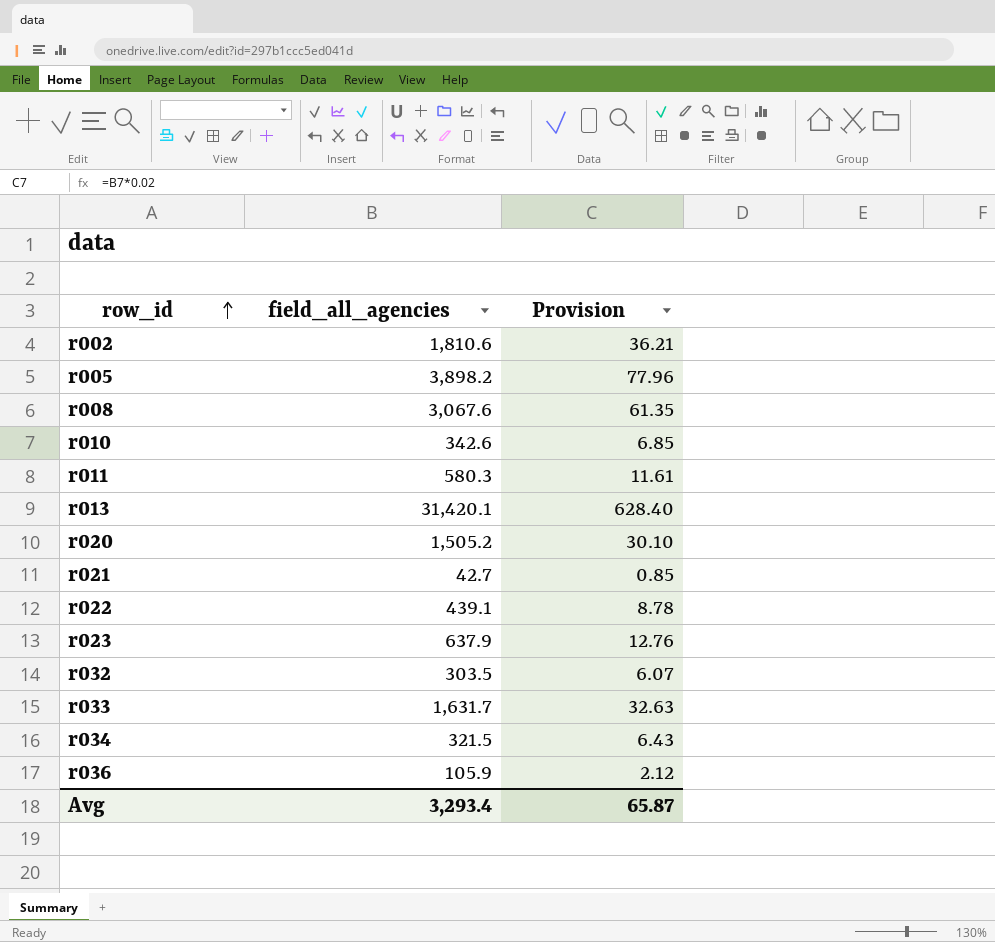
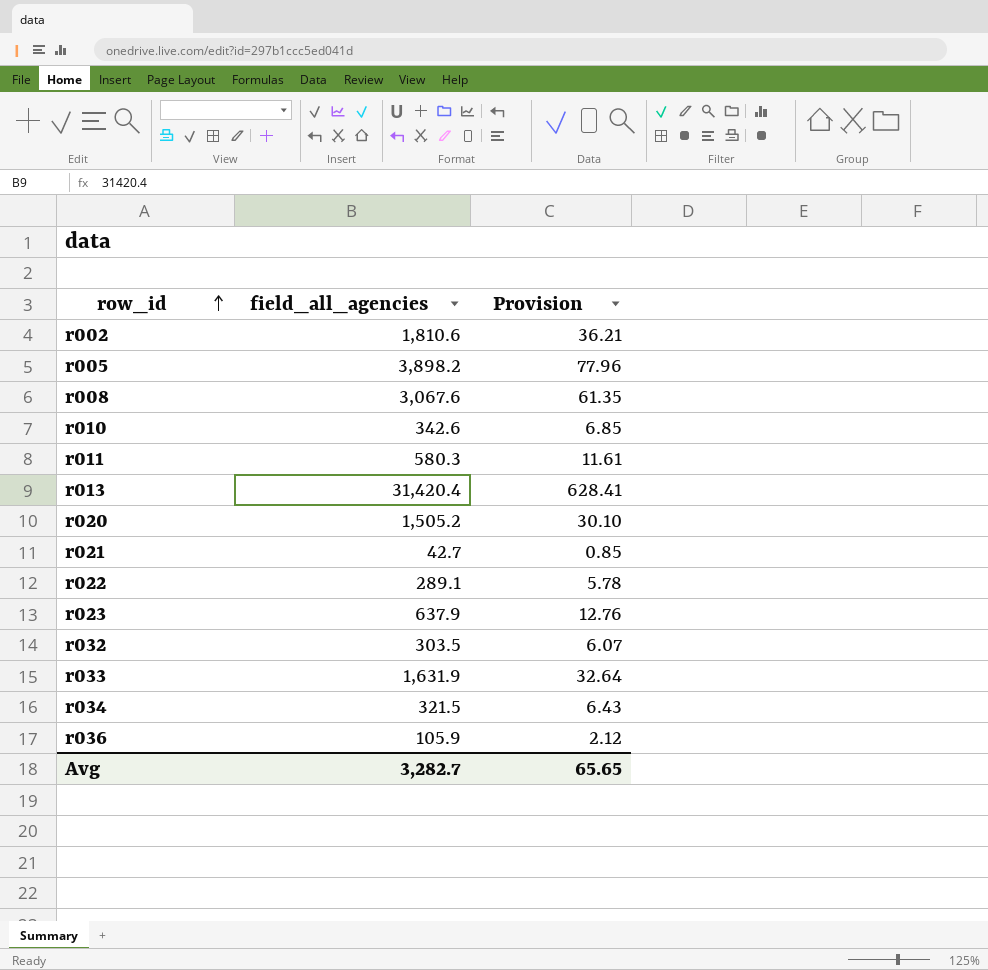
r013 | field_all_agencies: 31,420.1 -> 31,420.4
r013 | Provision: 628.40 -> 628.41
r022 | field_all_agencies: 439.1 -> 289.1
r022 | Provision: 8.78 -> 5.78
r033 | field_all_agencies: 1,631.7 -> 1,631.9
r033 | Provision: 32.63 -> 32.64
Avg | field_all_agencies: 3,293.4 -> 3,282.7
Avg | Provision: 65.87 -> 65.65

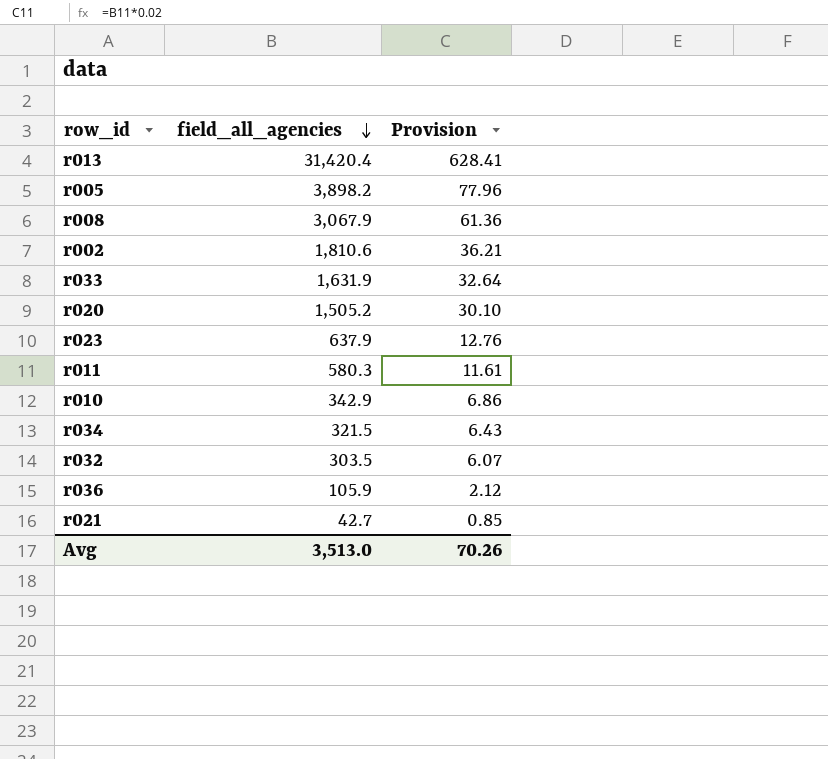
row order: row_id ascending -> field_all_agencies descending
row r022: 289.1 | 5.78 -> none
r008 | field_all_agencies: 3,067.6 -> 3,067.9
r008 | Provision: 61.35 -> 61.36
r010 | field_all_agencies: 342.6 -> 342.9
r010 | Provision: 6.85 -> 6.86
Avg | field_all_agencies: 3,282.7 -> 3,513.0
Avg | Provision: 65.65 -> 70.26

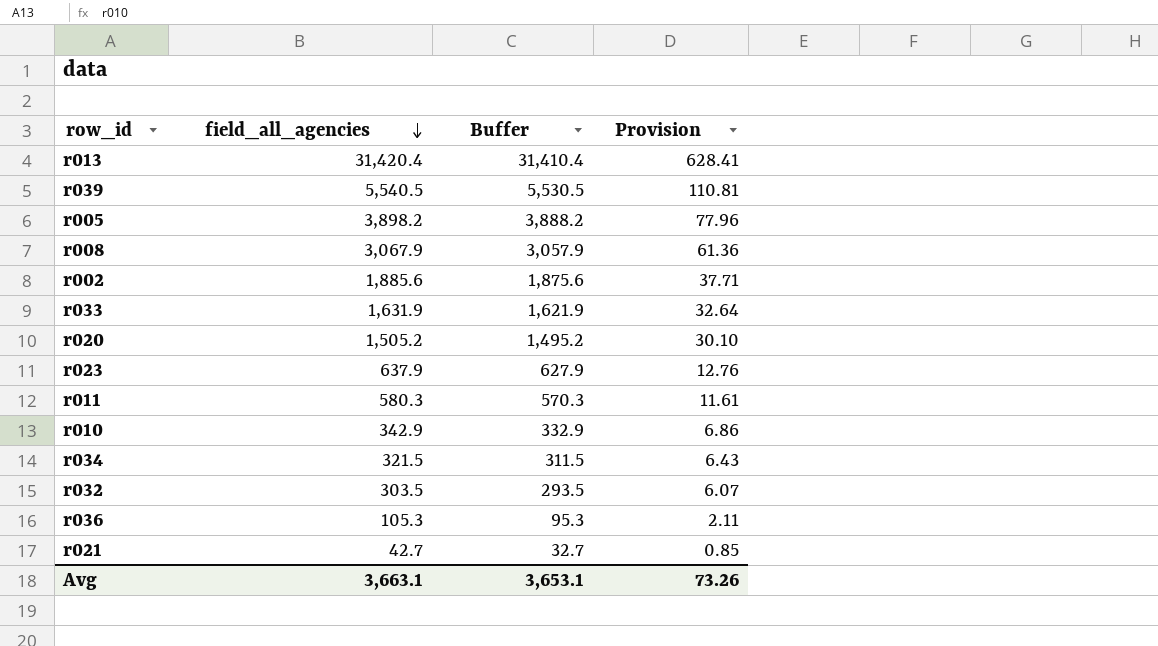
column Buffer | formula: none -> [field_all_agencies] - 10
row r039: none -> 5,540.5 | 5,530.5 | 110.81
r002 | field_all_agencies: 1,810.6 -> 1,885.6
r002 | Provision: 36.21 -> 37.71
r036 | field_all_agencies: 105.9 -> 105.3
r036 | Provision: 2.12 -> 2.11
Avg | field_all_agencies: 3,513.0 -> 3,663.1
Avg | Provision: 70.26 -> 73.26

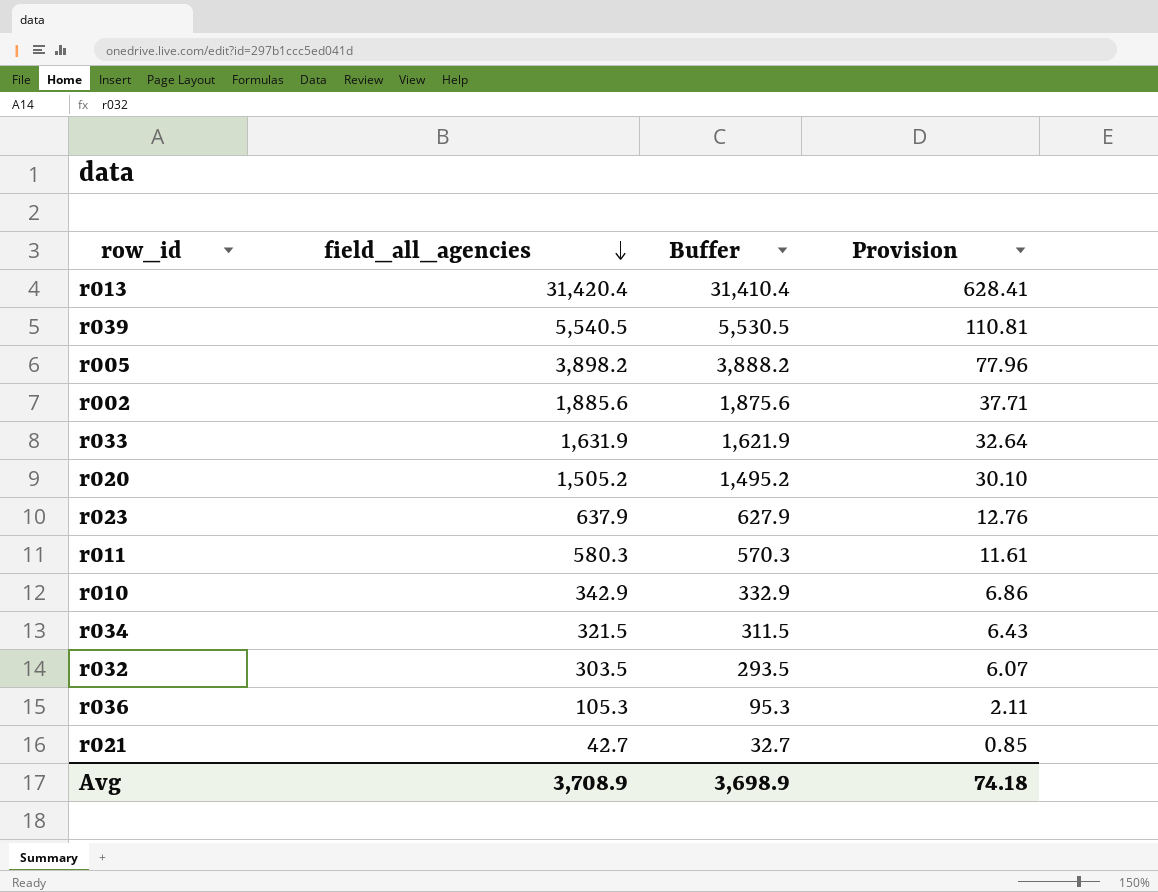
row r008: 3,067.9 | 3,057.9 | 61.36 -> none
Avg | field_all_agencies: 3,663.1 -> 3,708.9
Avg | Buffer: 3,653.1 -> 3,698.9
Avg | Provision: 73.26 -> 74.18

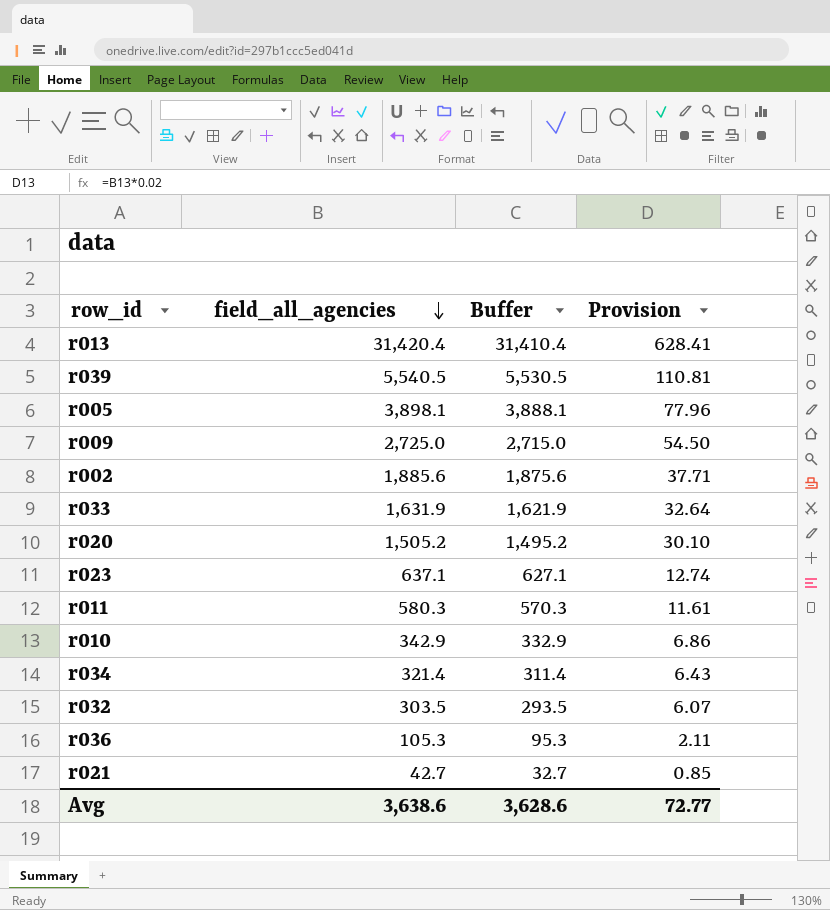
r005 | field_all_agencies: 3,898.2 -> 3,898.1
r005 | Buffer: 3,888.2 -> 3,888.1
row r009: none -> 2,725.0 | 2,715.0 | 54.50
r023 | field_all_agencies: 637.9 -> 637.1
r023 | Buffer: 627.9 -> 627.1
r023 | Provision: 12.76 -> 12.74
r034 | field_all_agencies: 321.5 -> 321.4
r034 | Buffer: 311.5 -> 311.4
Avg | field_all_agencies: 3,708.9 -> 3,638.6
Avg | Buffer: 3,698.9 -> 3,628.6
Avg | Provision: 74.18 -> 72.77

